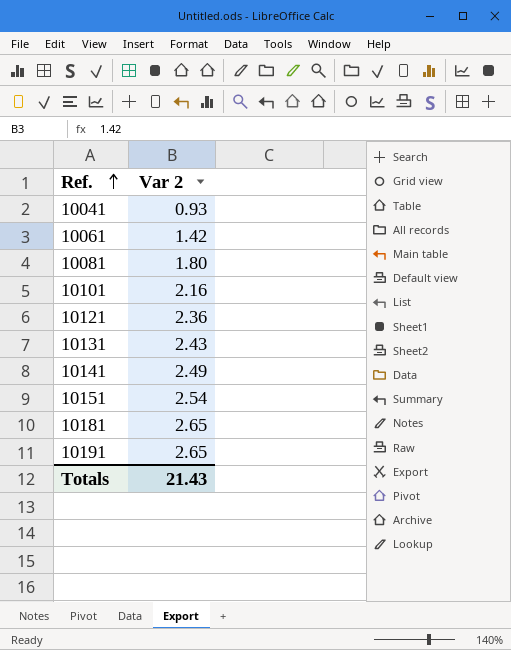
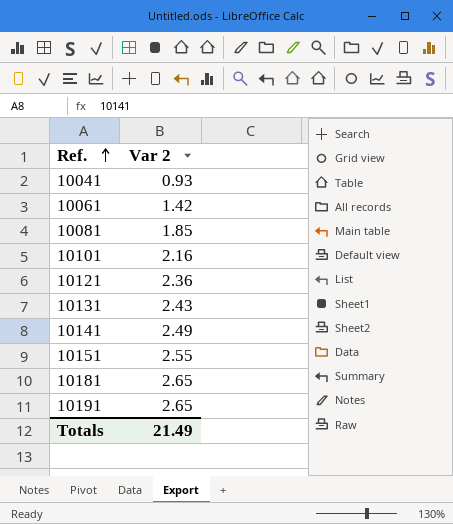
10081 | Var 2: 1.80 -> 1.85
10151 | Var 2: 2.54 -> 2.55
Totals | Var 2: 21.43 -> 21.49

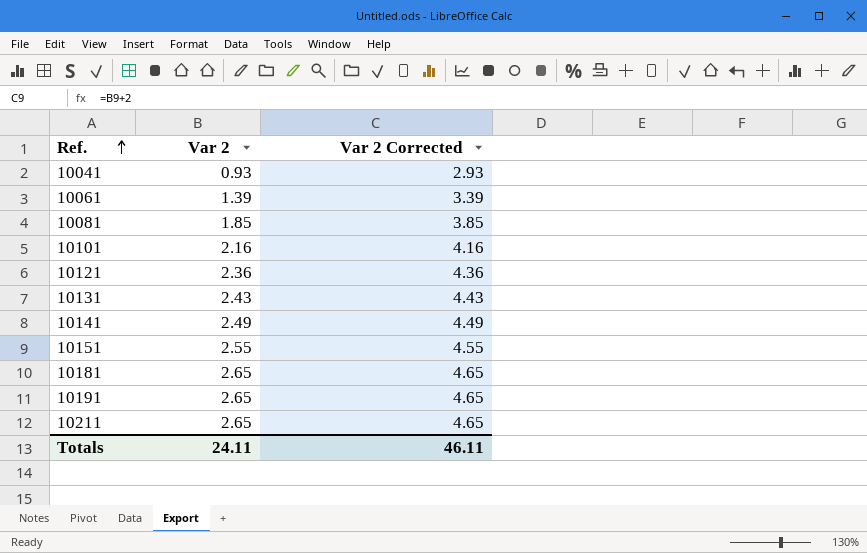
column Var 2 Corrected | formula: none -> [Var 2] + 2
10061 | Var 2: 1.42 -> 1.39
row 10211: none -> 2.65 | 4.65
Totals | Var 2: 21.49 -> 24.11

